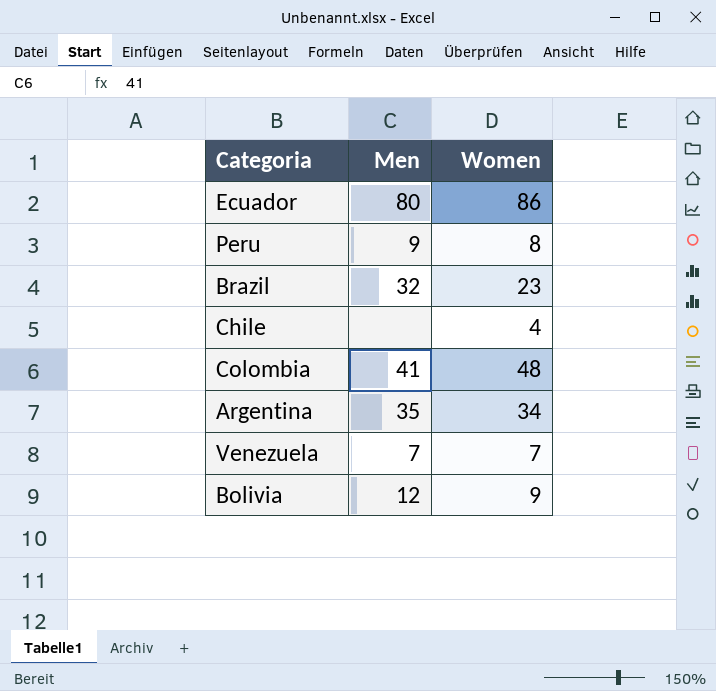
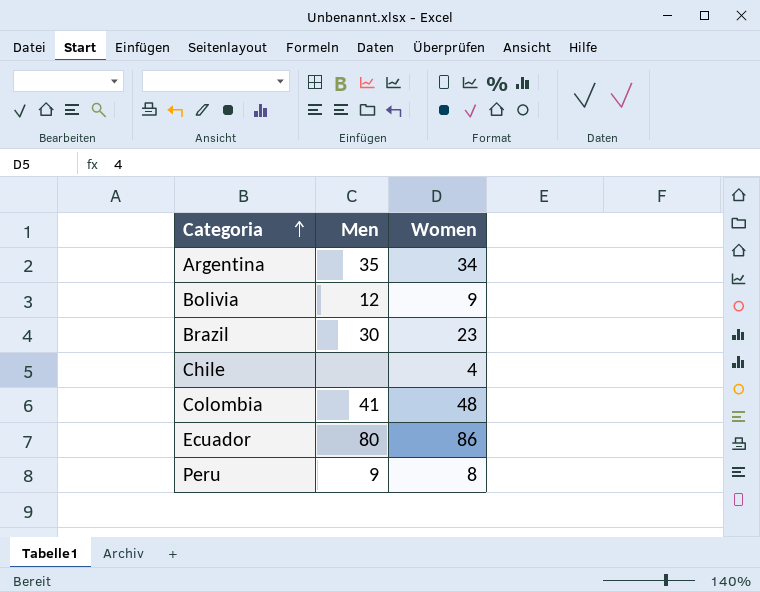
row order: none -> Categoria ascending
row Venezuela: 7 | 7 -> none
Brazil | Men: 32 -> 30

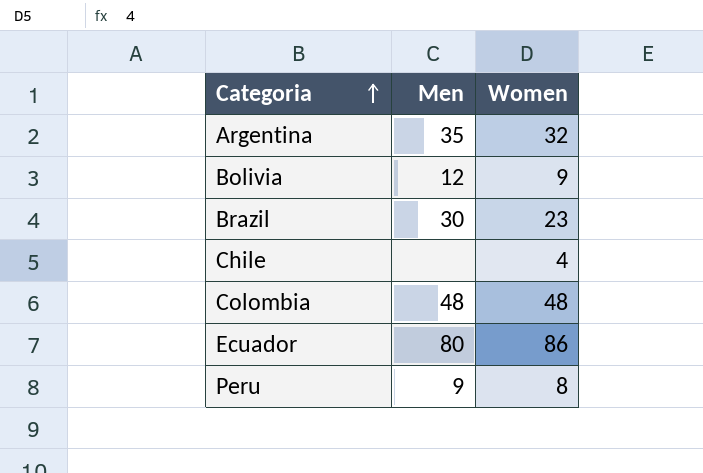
Argentina | Women: 34 -> 32
Colombia | Men: 41 -> 48

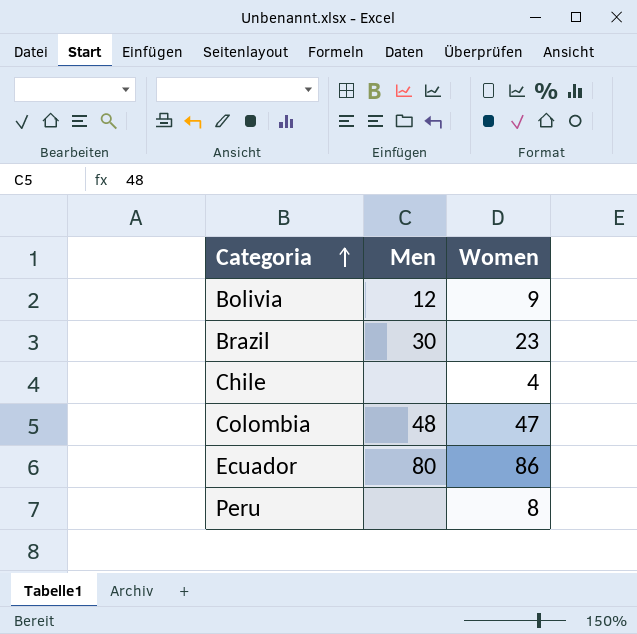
row Argentina: 35 | 32 -> none
Colombia | Women: 48 -> 47
Peru | Men: 9 -> none

